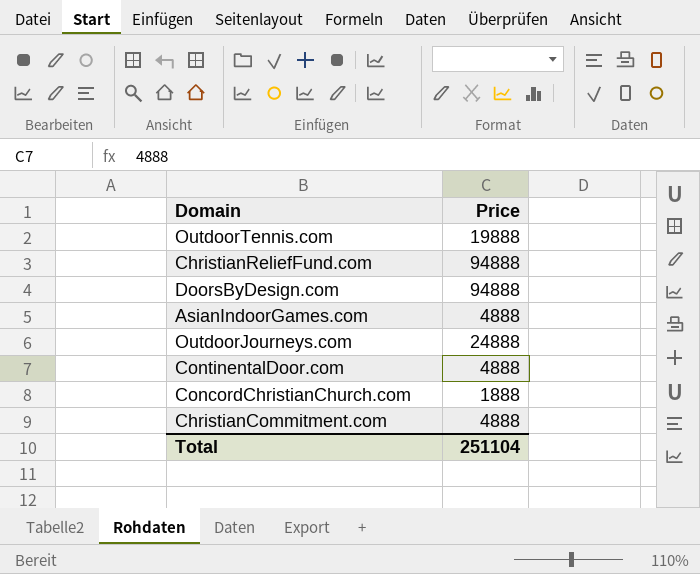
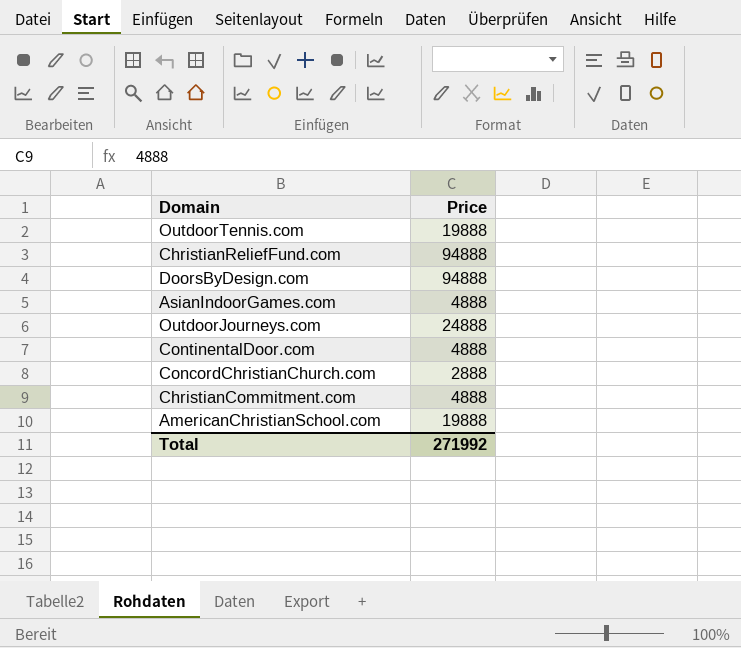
ConcordChristianChurch.com | Price: 1888 -> 2888
row AmericanChristianSchool.com: none -> 19888
Total | Price: 251104 -> 271992

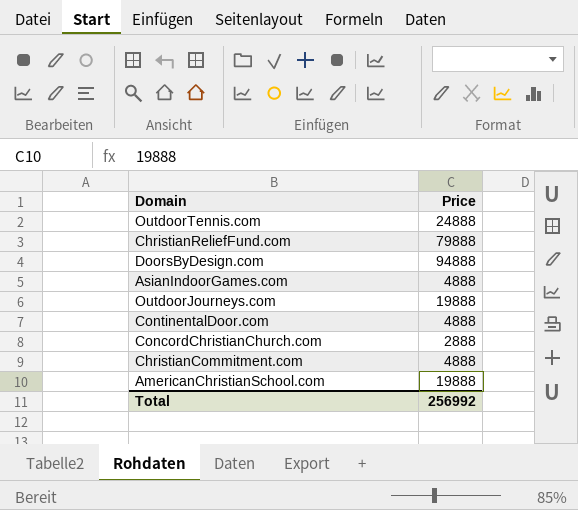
OutdoorTennis.com | Price: 19888 -> 24888
ChristianReliefFund.com | Price: 94888 -> 79888
OutdoorJourneys.com | Price: 24888 -> 19888
Total | Price: 271992 -> 256992

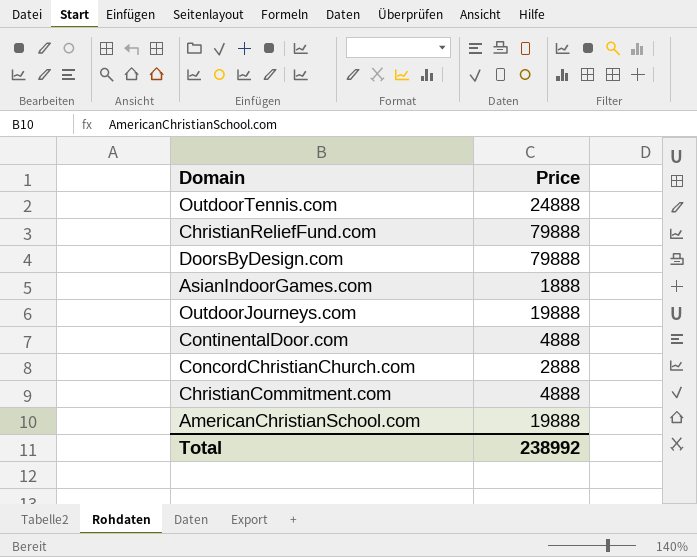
DoorsByDesign.com | Price: 94888 -> 79888
AsianIndoorGames.com | Price: 4888 -> 1888
Total | Price: 256992 -> 238992

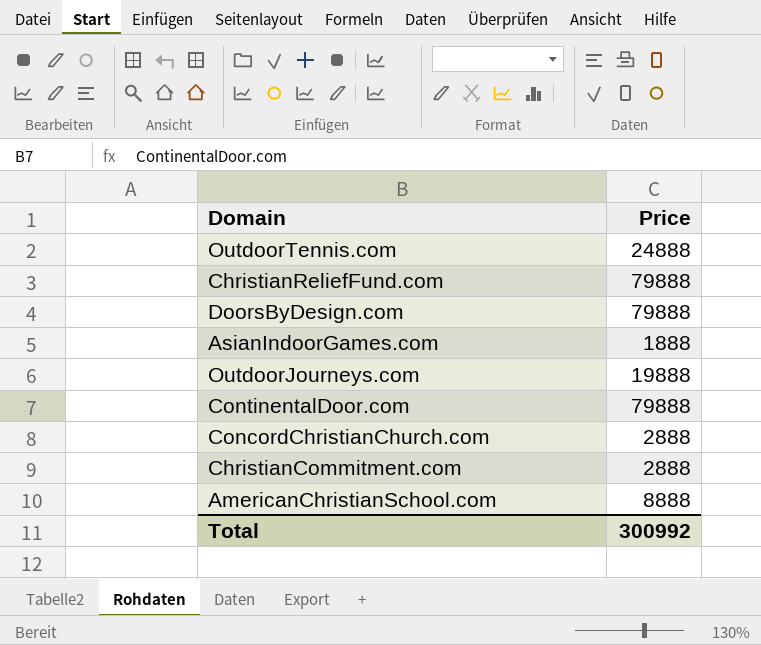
ContinentalDoor.com | Price: 4888 -> 79888
ChristianCommitment.com | Price: 4888 -> 2888
AmericanChristianSchool.com | Price: 19888 -> 8888
Total | Price: 238992 -> 300992

